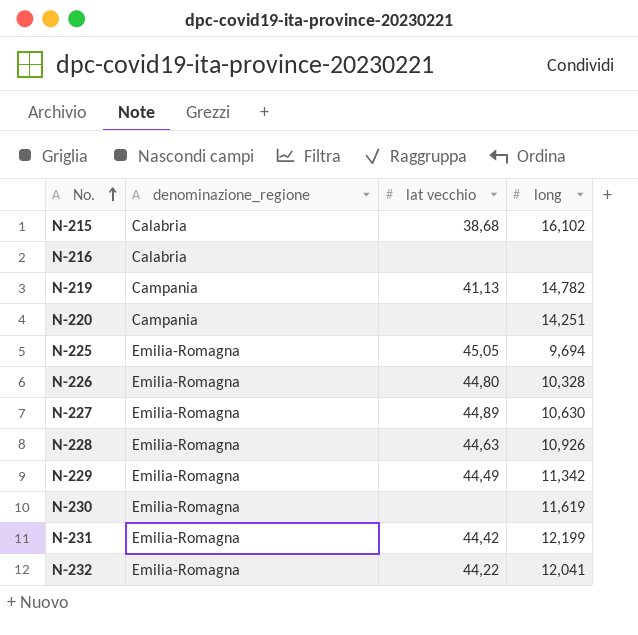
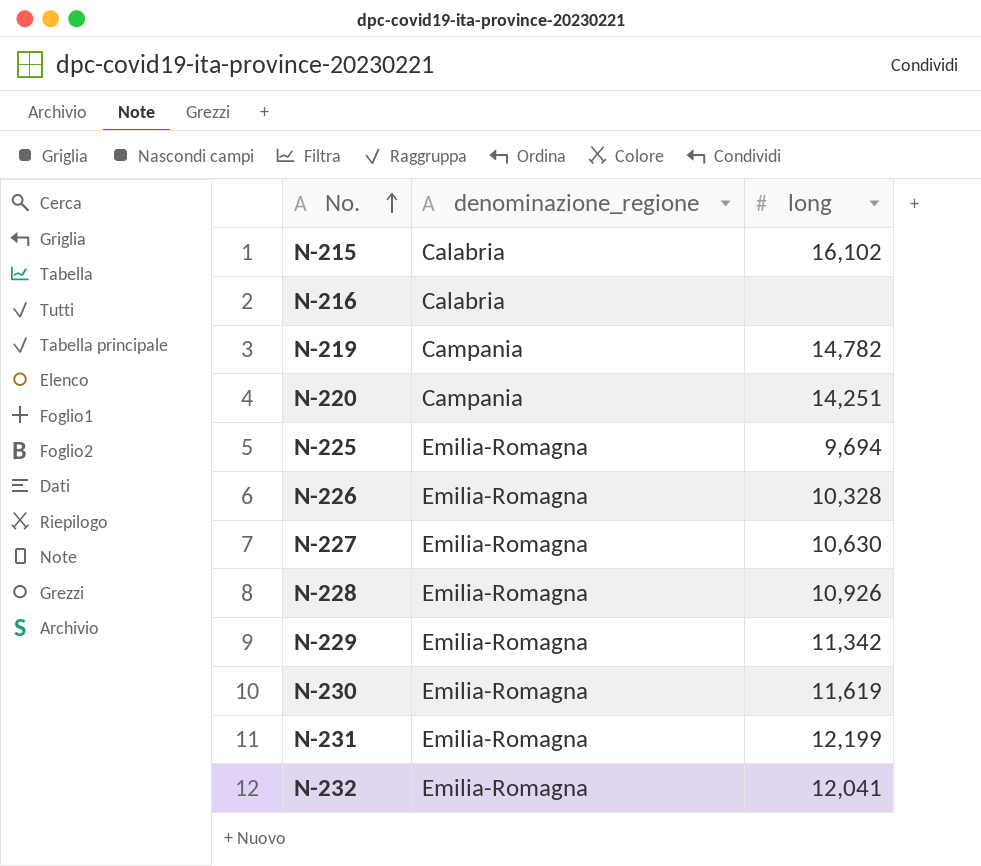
column lat vecchio | position: 3 -> none

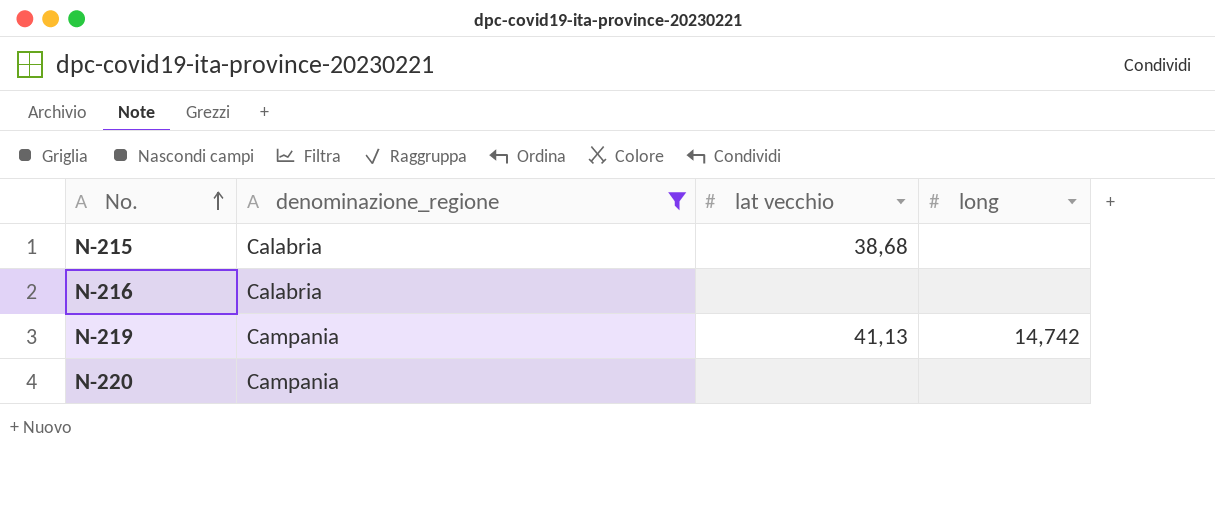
filter: none -> denominazione_regione != Emilia-Romagna
column lat vecchio | position: none -> 3
N-215 | long: 16,102 -> none
N-219 | long: 14,782 -> 14,742
N-220 | long: 14,251 -> none

